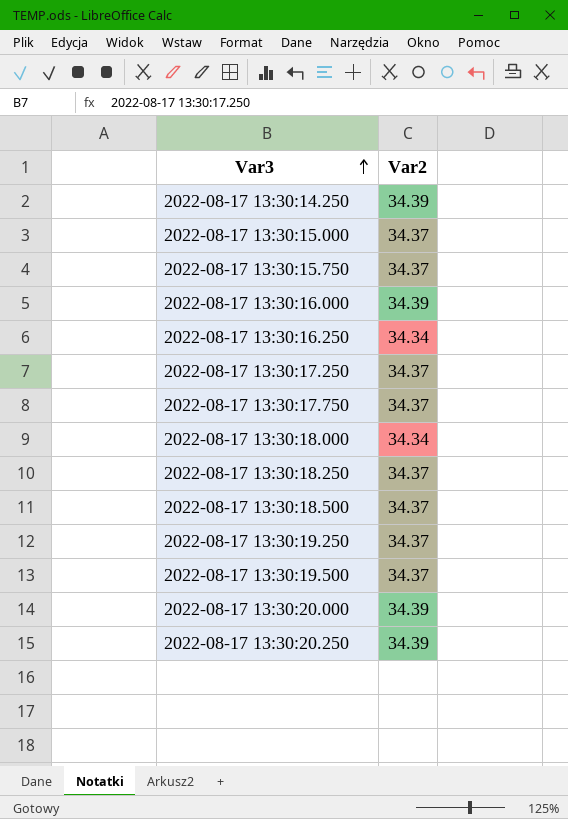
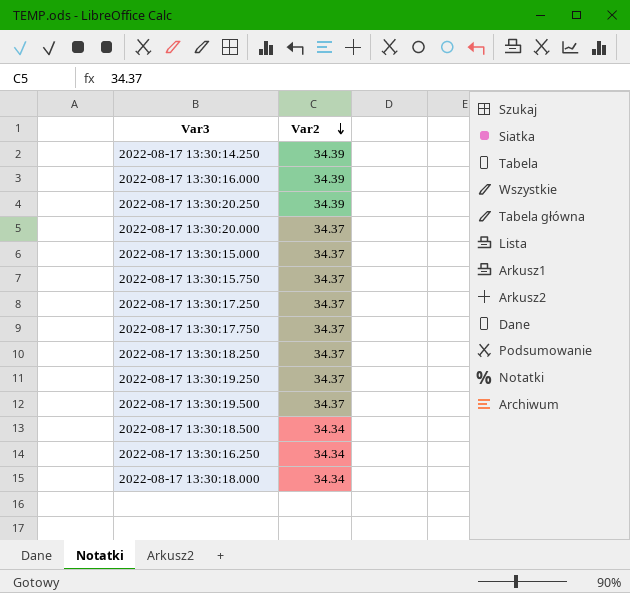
row order: Var3 ascending -> Var2 descending
2022-08-17 13:30:20.000 | Var2: 34.39 -> 34.37
2022-08-17 13:30:18.500 | Var2: 34.37 -> 34.34

